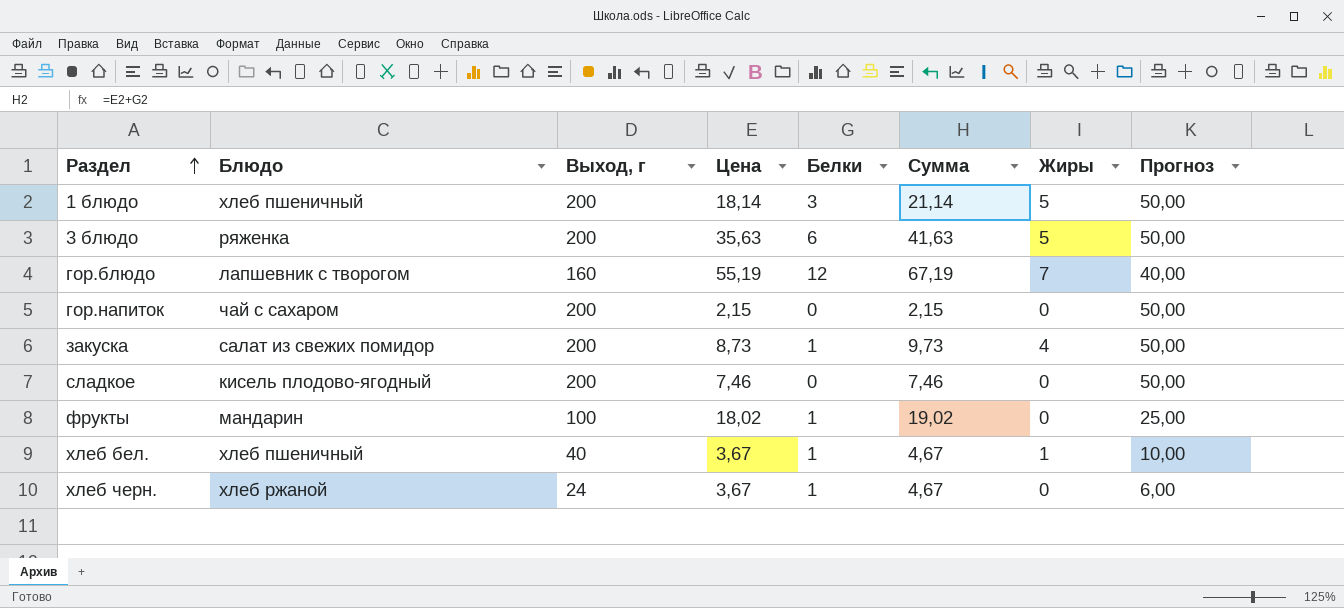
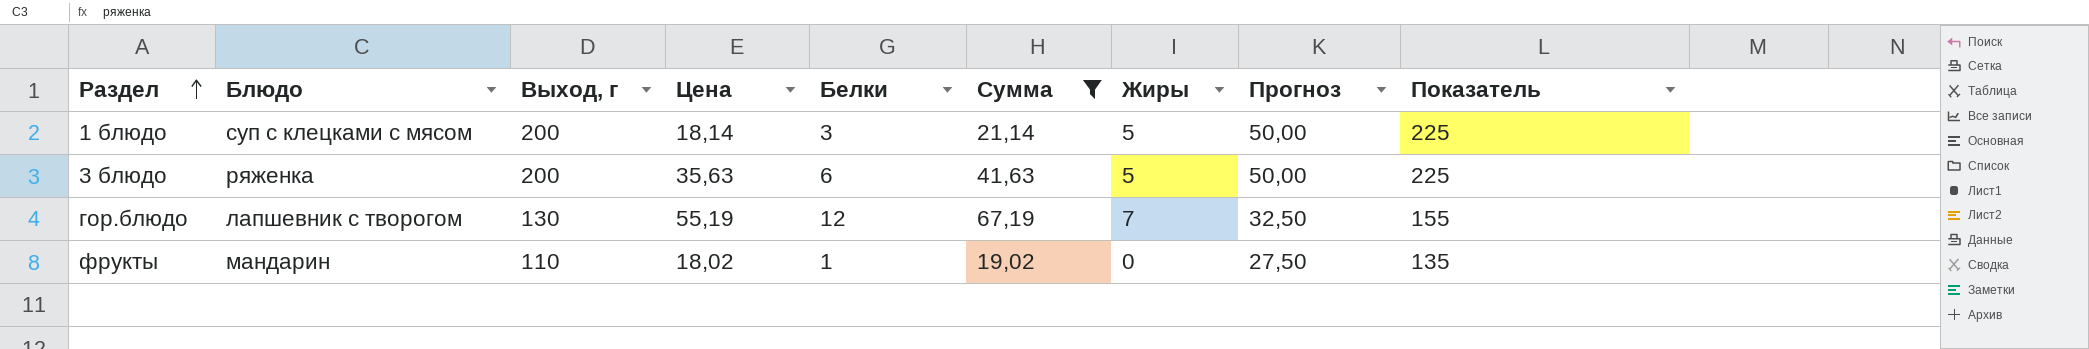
filter: none -> Сумма >= 19,02
column Показатель | formula: none -> [Выход, г] + 25
1 блюдо | Блюдо: хлеб пшеничный -> суп с клецками с мясом
гор.блюдо | Выход, г: 160 -> 130
гор.блюдо | Прогноз: 40,00 -> 32,50
фрукты | Выход, г: 100 -> 110
фрукты | Прогноз: 25,00 -> 27,50

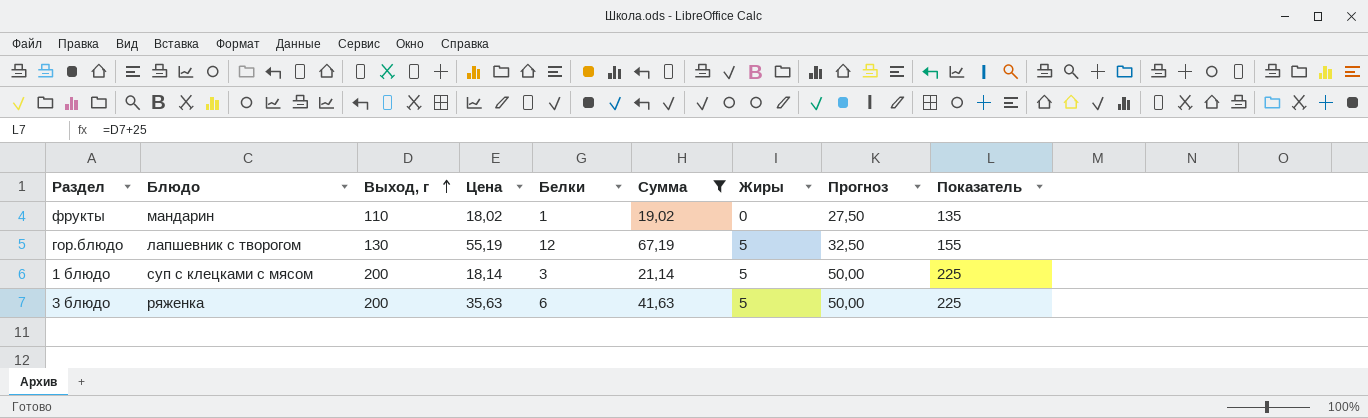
row order: Раздел ascending -> Выход, г ascending
гор.блюдо | Жиры: 7 -> 5

